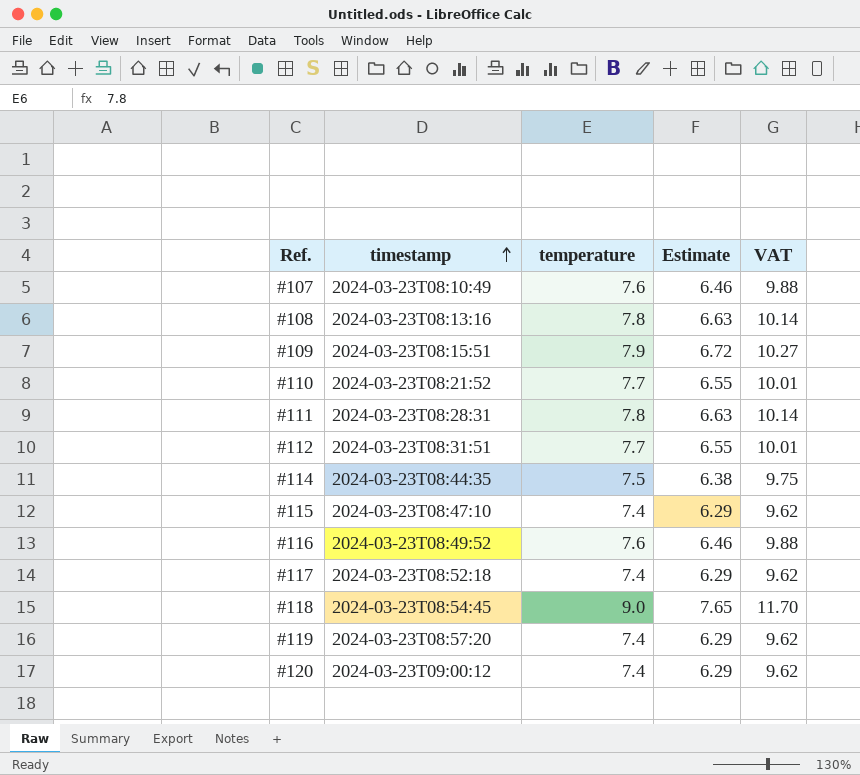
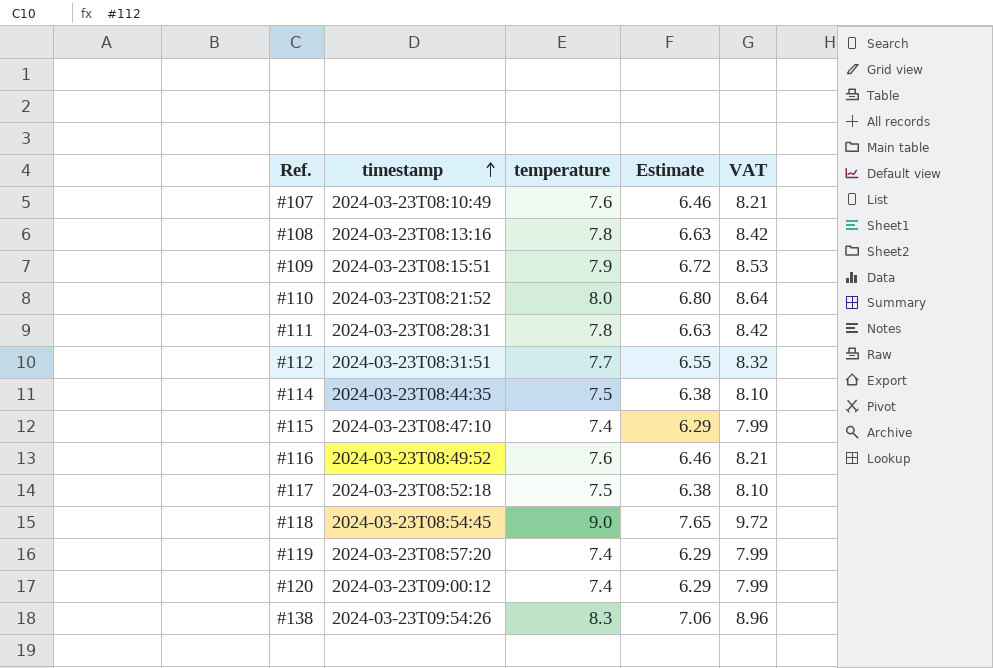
column VAT | formula: [temperature] * 1.3 -> [temperature] * 1.08
#110 | temperature: 7.7 -> 8.0
#110 | Estimate: 6.55 -> 6.80
#117 | temperature: 7.4 -> 7.5
#117 | Estimate: 6.29 -> 6.38
row #138: none -> 2024-03-23T09:54:26 | 8.3 | 7.06 | 8.96

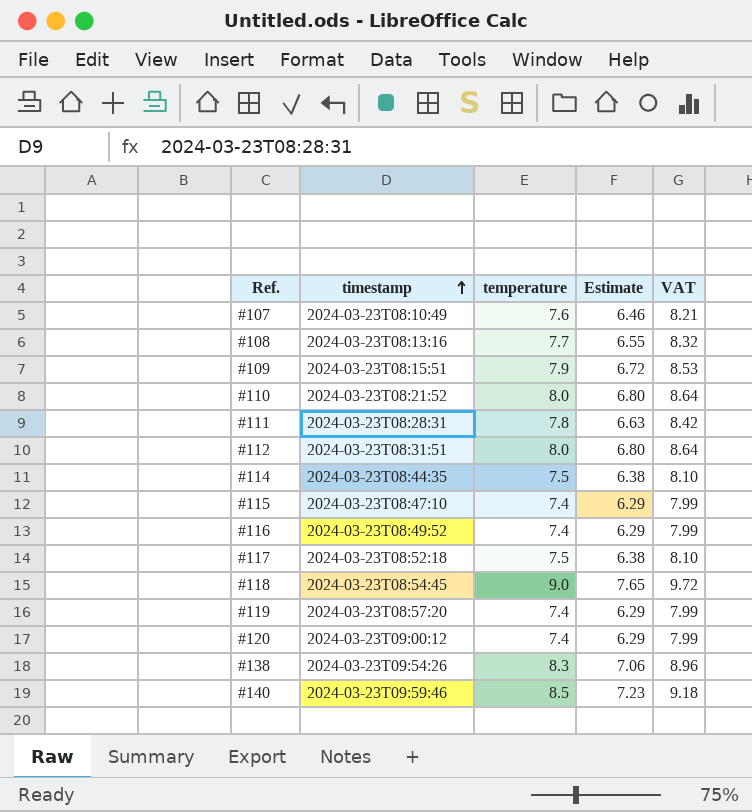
#108 | temperature: 7.8 -> 7.7
#108 | Estimate: 6.63 -> 6.55
#108 | VAT: 8.42 -> 8.32
#112 | temperature: 7.7 -> 8.0
#112 | Estimate: 6.55 -> 6.80
#112 | VAT: 8.32 -> 8.64
#116 | temperature: 7.6 -> 7.4
#116 | Estimate: 6.46 -> 6.29
#116 | VAT: 8.21 -> 7.99
row #140: none -> 2024-03-23T09:59:46 | 8.5 | 7.23 | 9.18

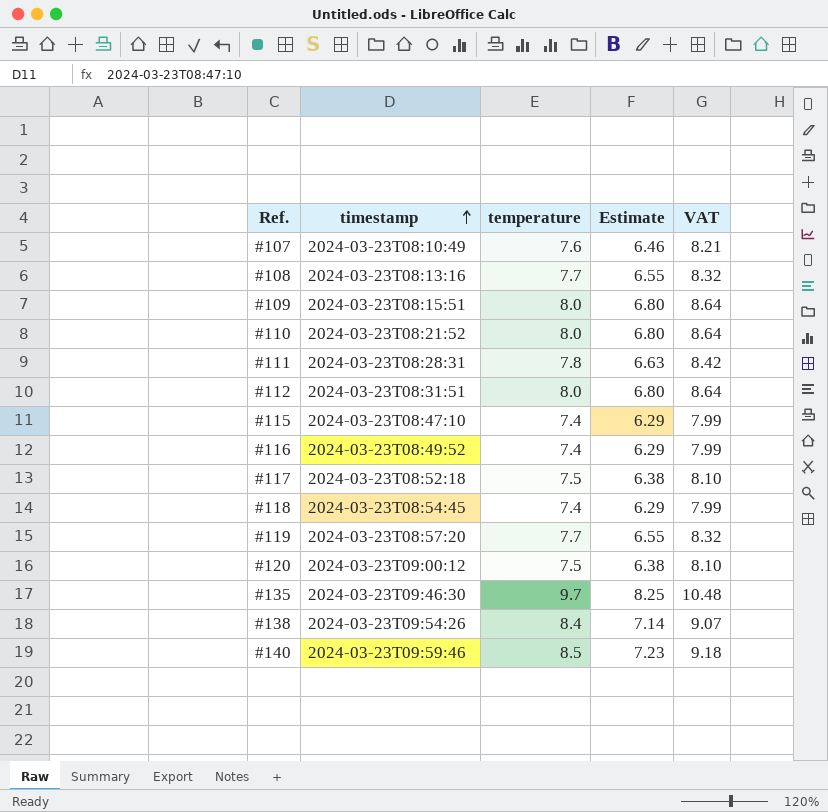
row #114: 2024-03-23T08:44:35 | 7.5 | 6.38 | 8.10 -> none
#109 | temperature: 7.9 -> 8.0
#109 | Estimate: 6.72 -> 6.80
#109 | VAT: 8.53 -> 8.64
#118 | temperature: 9.0 -> 7.4
#118 | Estimate: 7.65 -> 6.29
#118 | VAT: 9.72 -> 7.99
#119 | temperature: 7.4 -> 7.7
#119 | Estimate: 6.29 -> 6.55
#119 | VAT: 7.99 -> 8.32
#120 | temperature: 7.4 -> 7.5
#120 | Estimate: 6.29 -> 6.38
#120 | VAT: 7.99 -> 8.10
row #135: none -> 2024-03-23T09:46:30 | 9.7 | 8.25 | 10.48
#138 | temperature: 8.3 -> 8.4
#138 | Estimate: 7.06 -> 7.14
#138 | VAT: 8.96 -> 9.07

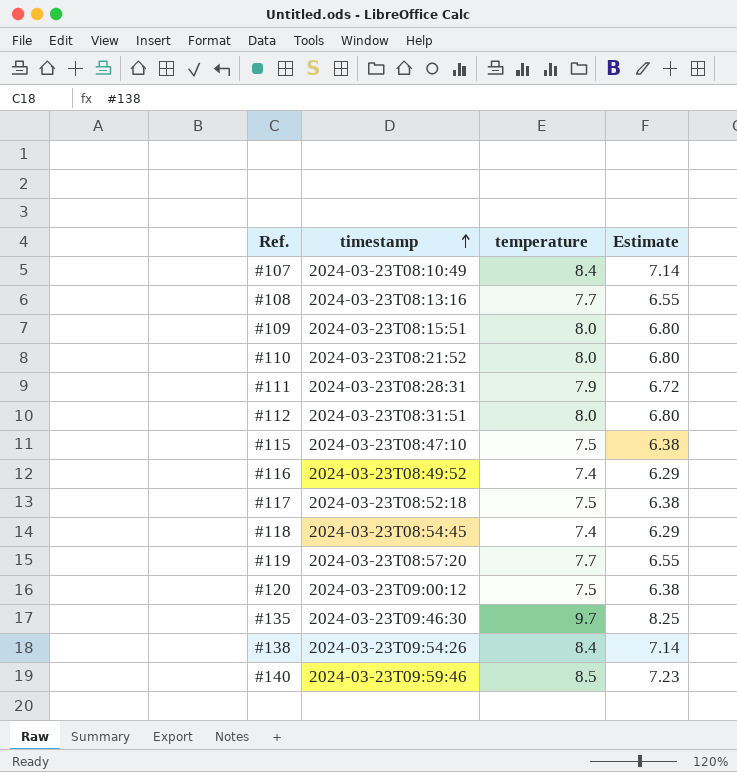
column VAT | formula: [temperature] * 1.08 -> none
#107 | temperature: 7.6 -> 8.4
#107 | Estimate: 6.46 -> 7.14
#111 | temperature: 7.8 -> 7.9
#111 | Estimate: 6.63 -> 6.72
#115 | temperature: 7.4 -> 7.5
#115 | Estimate: 6.29 -> 6.38

